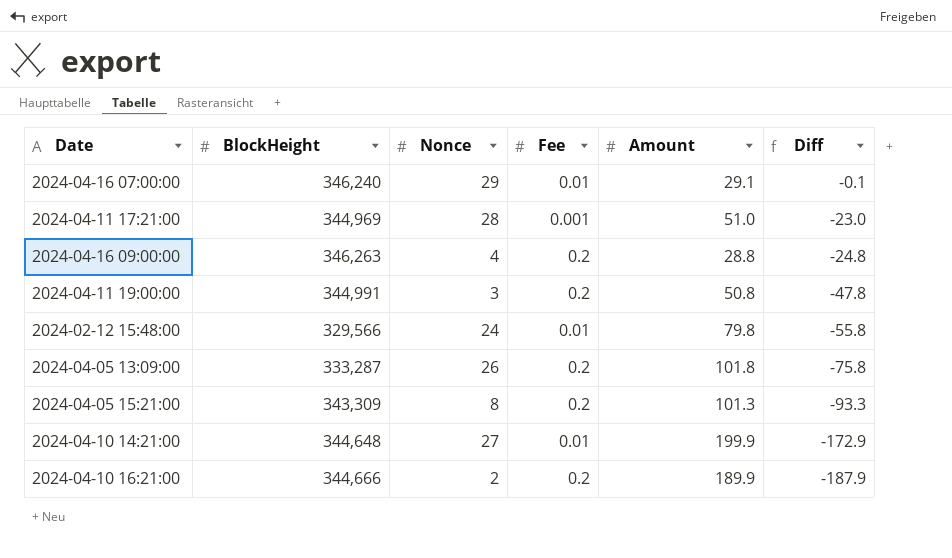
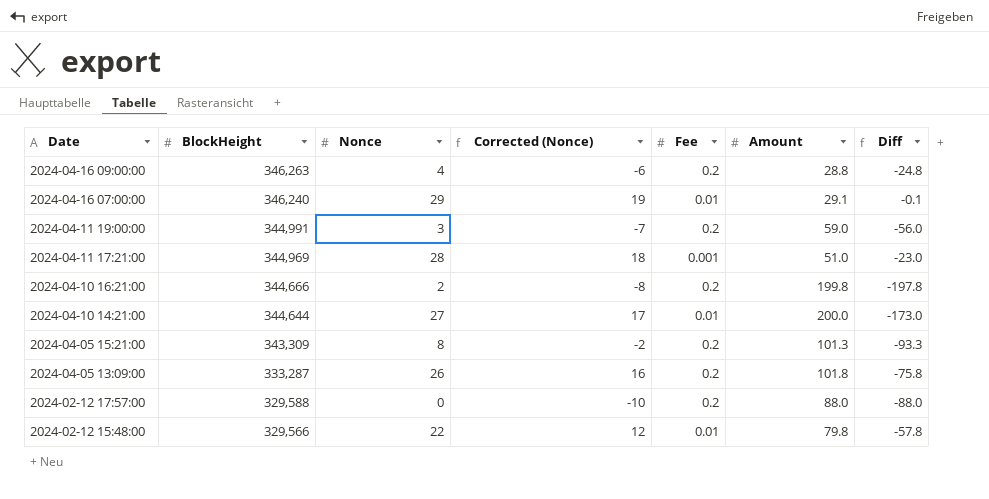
row order: Diff descending -> Date descending
column Corrected (Nonce) | formula: none -> [Nonce] - 10
2024-04-11 19:00:00 | Amount: 50.8 -> 59.0
2024-04-11 19:00:00 | Diff: -47.8 -> -56.0
2024-04-10 16:21:00 | Amount: 189.9 -> 199.8
2024-04-10 16:21:00 | Diff: -187.9 -> -197.8
2024-04-10 14:21:00 | BlockHeight: 344,648 -> 344,644
2024-04-10 14:21:00 | Amount: 199.9 -> 200.0
2024-04-10 14:21:00 | Diff: -172.9 -> -173.0
row 2024-02-12 17:57:00: none -> 329,588 | 0 | -10 | 0.2 | 88.0 | -88.0
2024-02-12 15:48:00 | Nonce: 24 -> 22
2024-02-12 15:48:00 | Diff: -55.8 -> -57.8

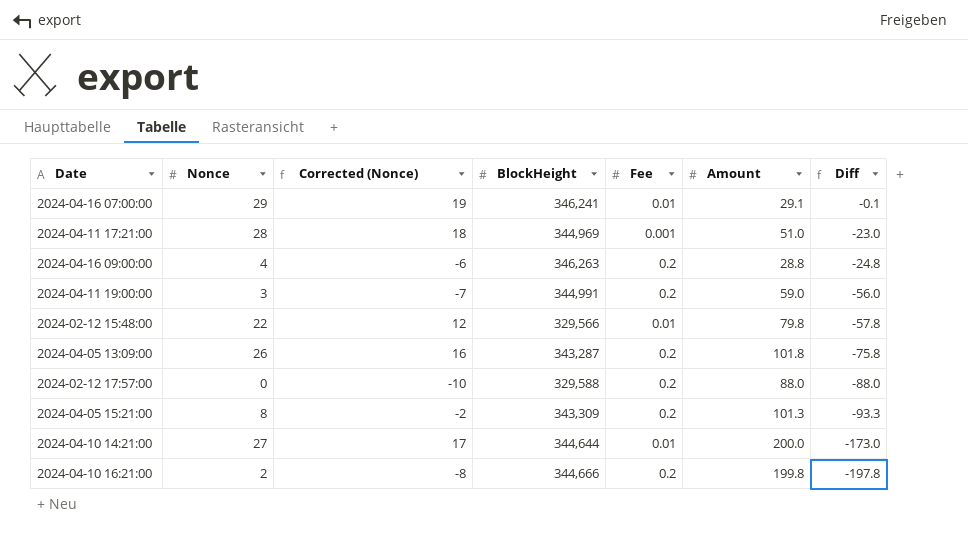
row order: Date descending -> Diff descending
column BlockHeight | position: 2 -> 4
2024-04-16 07:00:00 | BlockHeight: 346,240 -> 346,241
2024-04-05 13:09:00 | BlockHeight: 333,287 -> 343,287

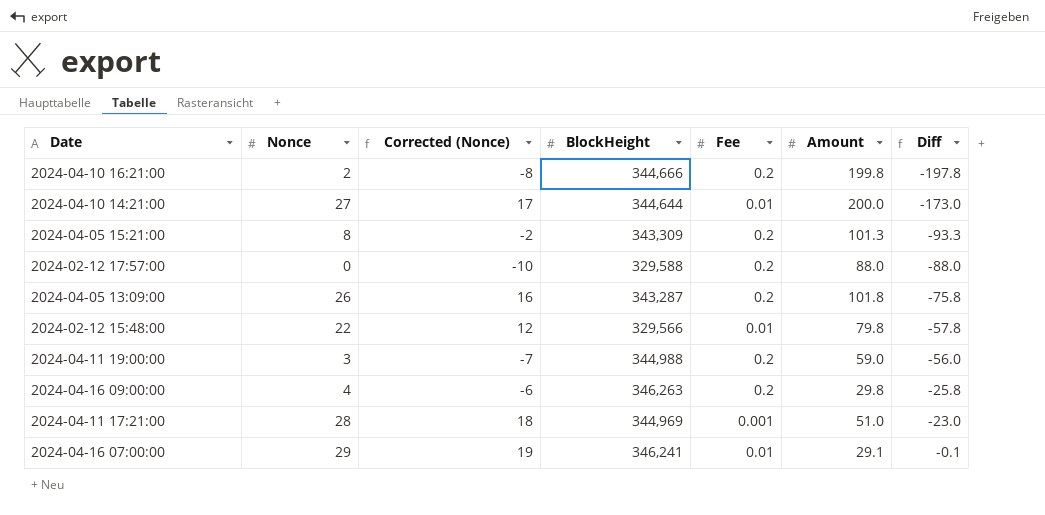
row order: Diff descending -> Diff ascending
2024-04-11 19:00:00 | BlockHeight: 344,991 -> 344,988
2024-04-16 09:00:00 | Amount: 28.8 -> 29.8
2024-04-16 09:00:00 | Diff: -24.8 -> -25.8

